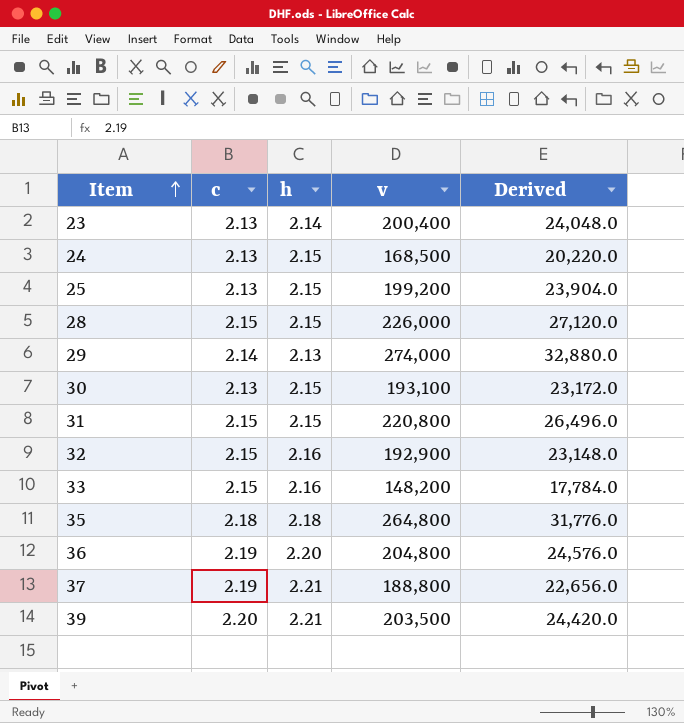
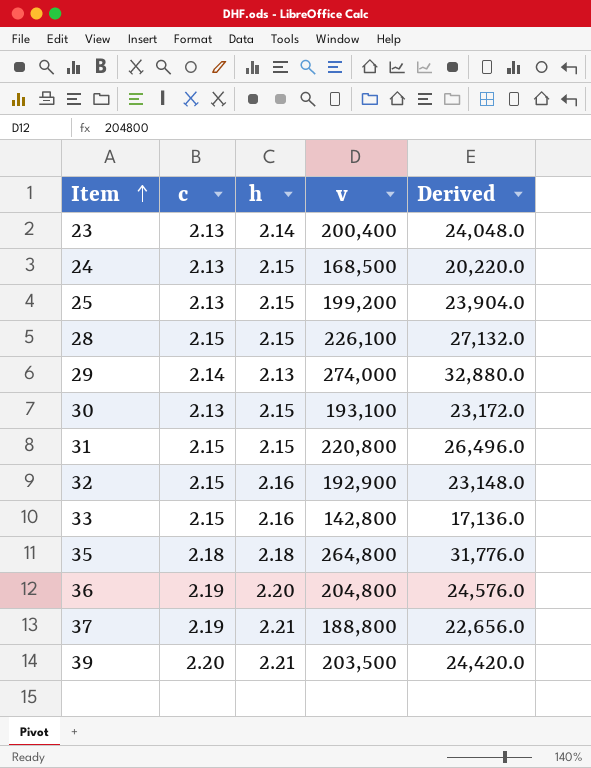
28 | v: 226,000 -> 226,100
28 | Derived: 27,120.0 -> 27,132.0
33 | v: 148,200 -> 142,800
33 | Derived: 17,784.0 -> 17,136.0

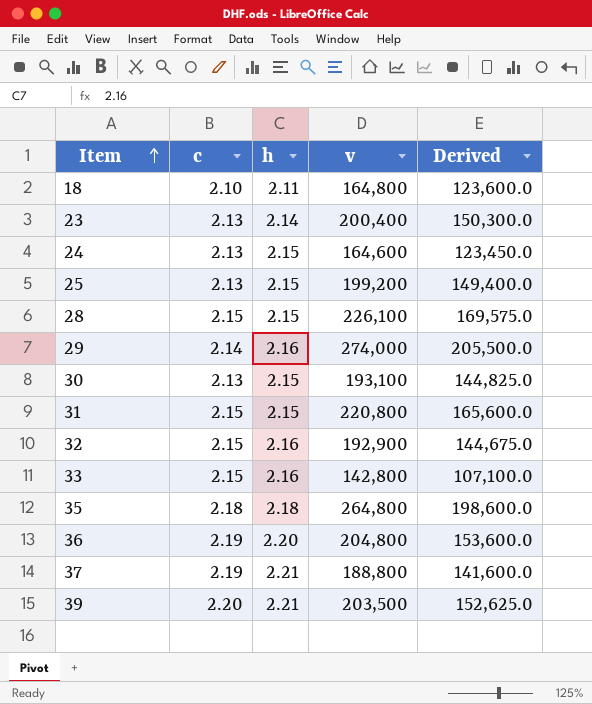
column Derived | formula: [v] * 0.12 -> [v] * 0.75
row 18: none -> 2.10 | 2.11 | 164,800 | 123,600.0
24 | v: 168,500 -> 164,600
29 | h: 2.13 -> 2.16

